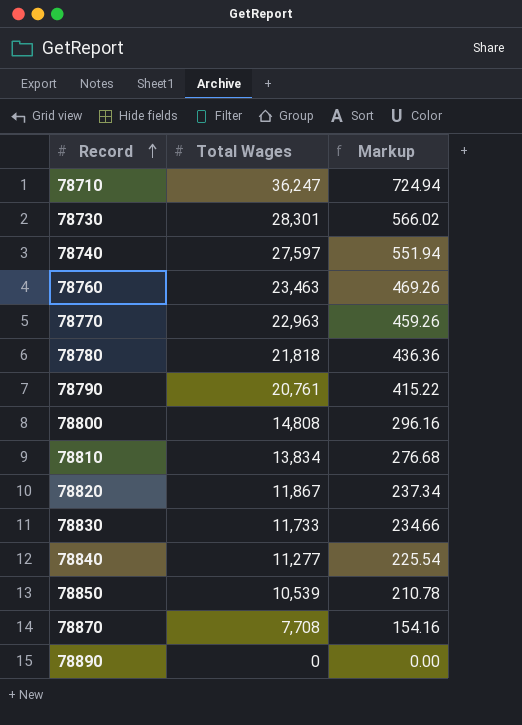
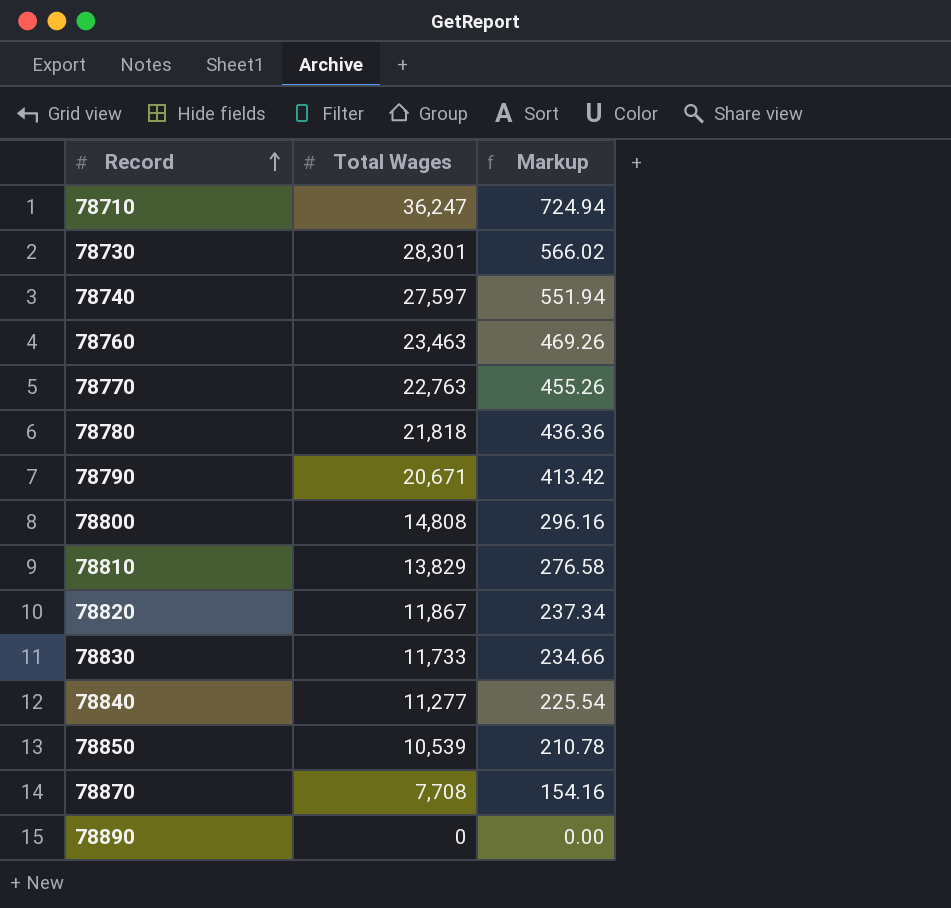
78770 | Total Wages: 22,963 -> 22,763
78770 | Markup: 459.26 -> 455.26
78790 | Total Wages: 20,761 -> 20,671
78790 | Markup: 415.22 -> 413.42
78810 | Total Wages: 13,834 -> 13,829
78810 | Markup: 276.68 -> 276.58

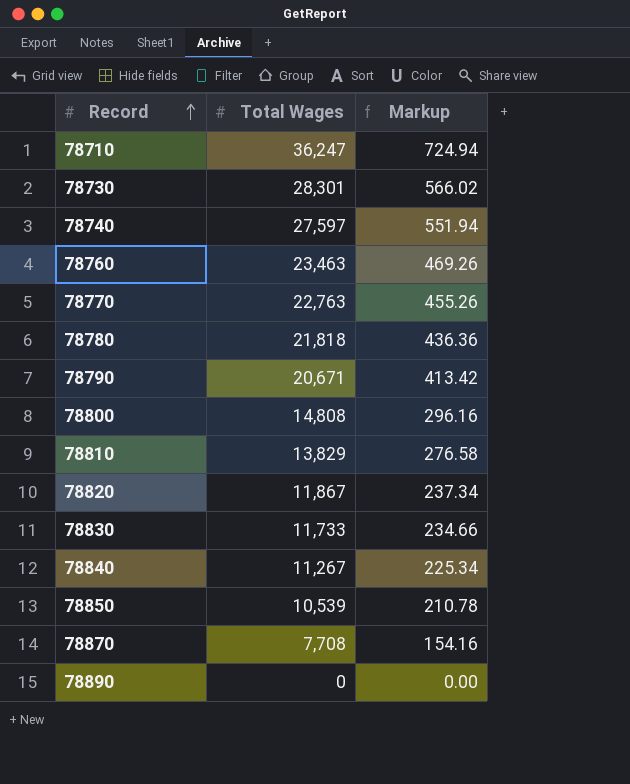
78840 | Total Wages: 11,277 -> 11,267
78840 | Markup: 225.54 -> 225.34

